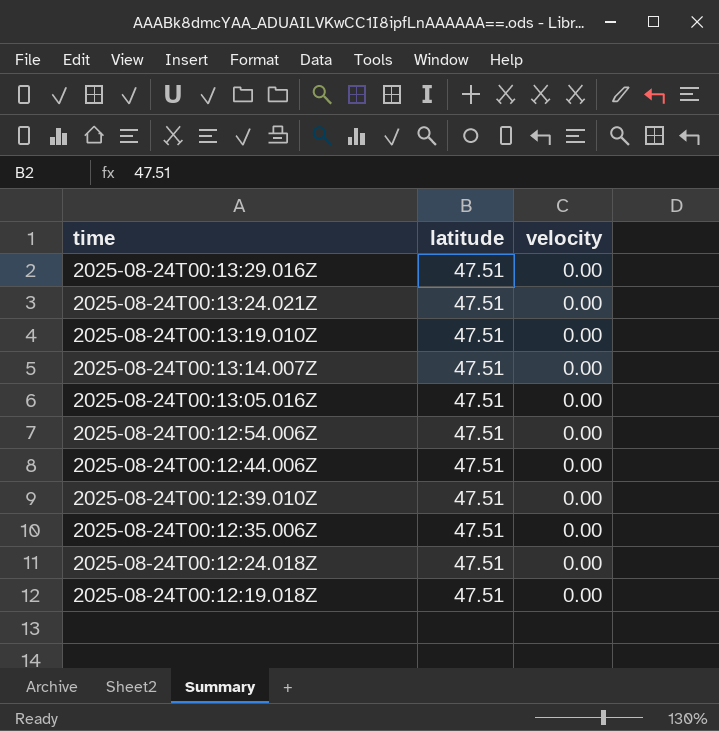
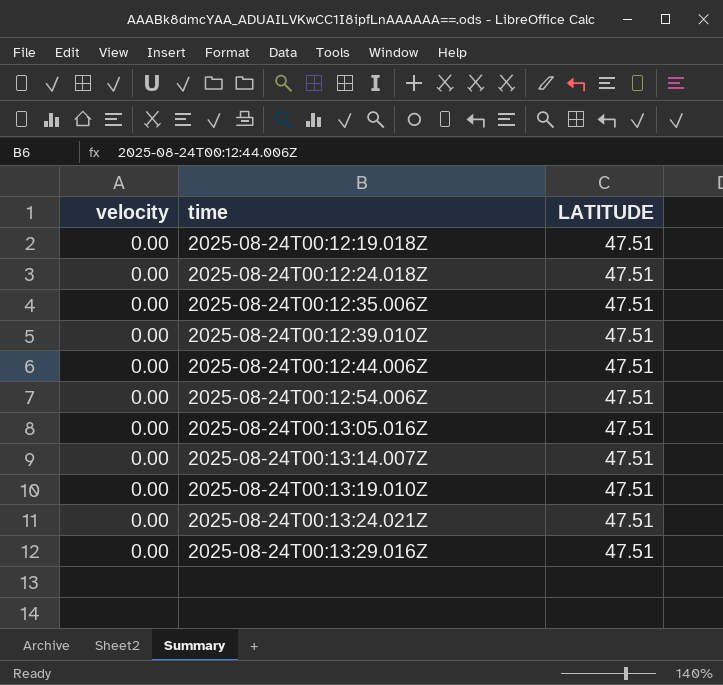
row order: time descending -> time ascending
column velocity | position: 3 -> 1
column name: latitude -> LATITUDE

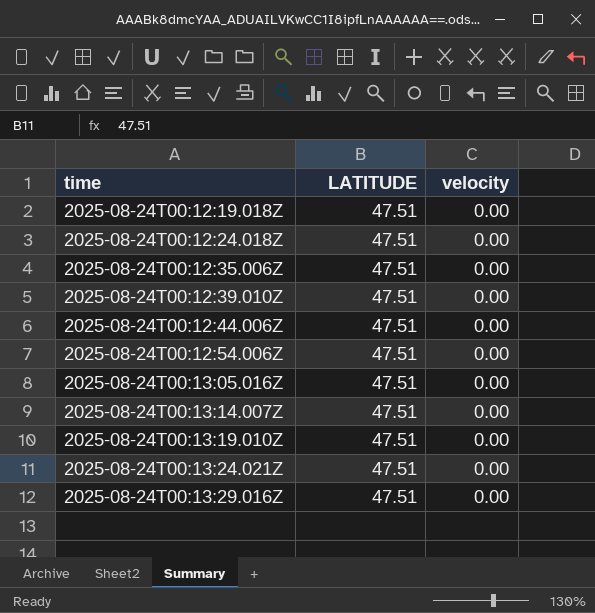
column velocity | position: 1 -> 3

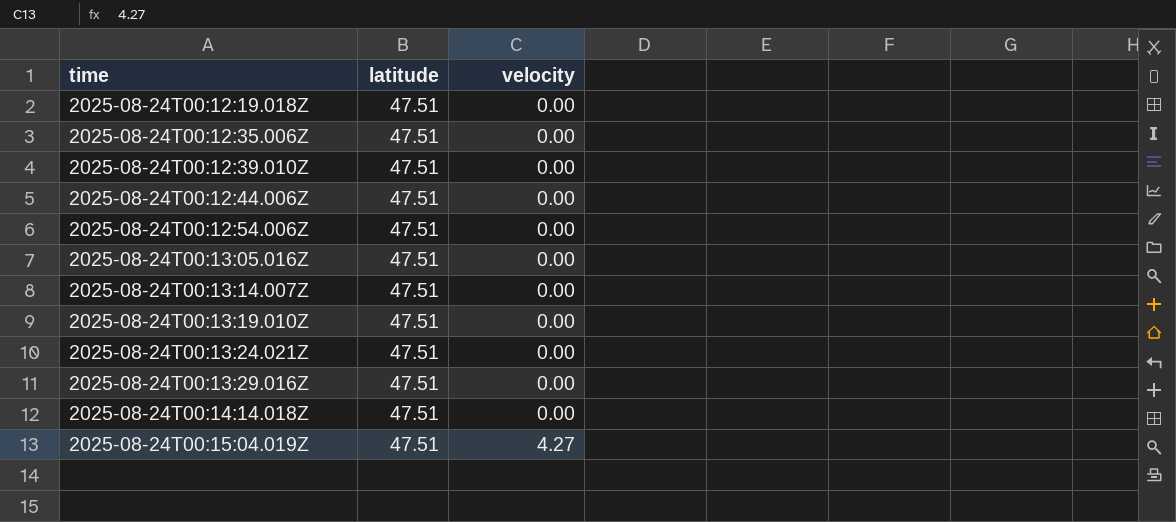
column name: LATITUDE -> latitude
row 2025-08-24T00:12:24.018Z: 47.51 | 0.00 -> none
row 2025-08-24T00:14:14.018Z: none -> 47.51 | 0.00
row 2025-08-24T00:15:04.019Z: none -> 47.51 | 4.27

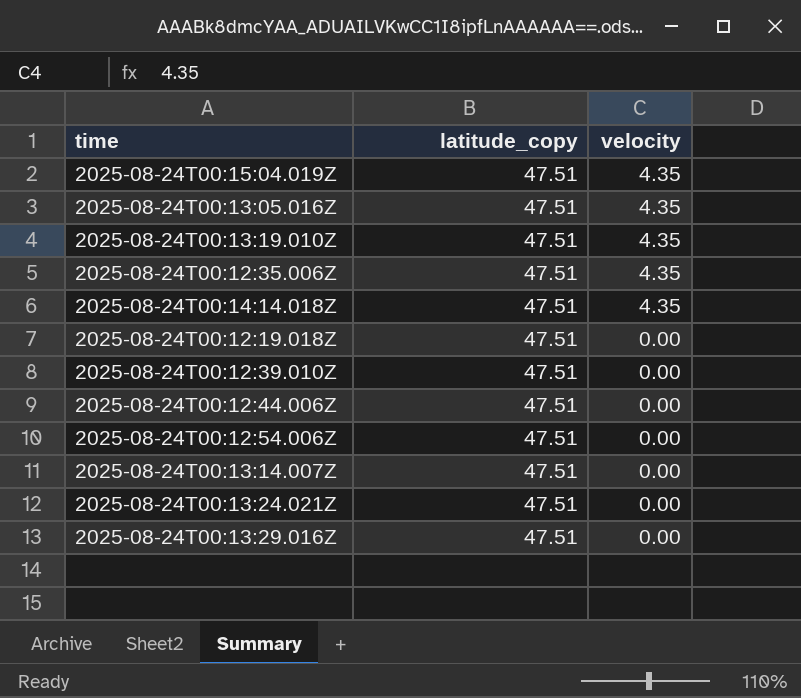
row order: time ascending -> velocity descending
column name: latitude -> latitude_copy
2025-08-24T00:15:04.019Z | velocity: 4.27 -> 4.35
2025-08-24T00:13:05.016Z | velocity: 0.00 -> 4.35
2025-08-24T00:13:19.010Z | velocity: 0.00 -> 4.35
2025-08-24T00:12:35.006Z | velocity: 0.00 -> 4.35
2025-08-24T00:14:14.018Z | velocity: 0.00 -> 4.35

